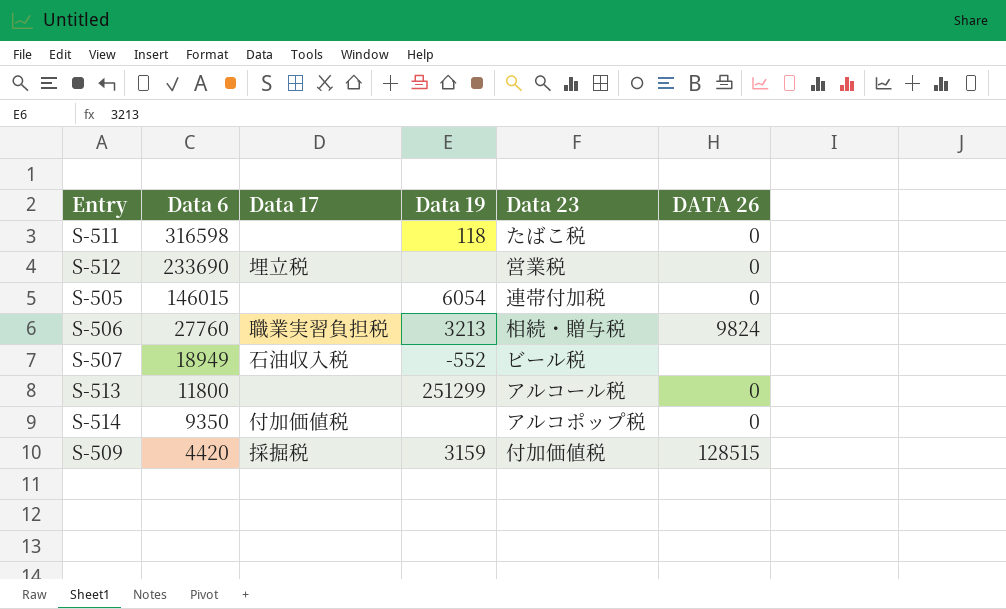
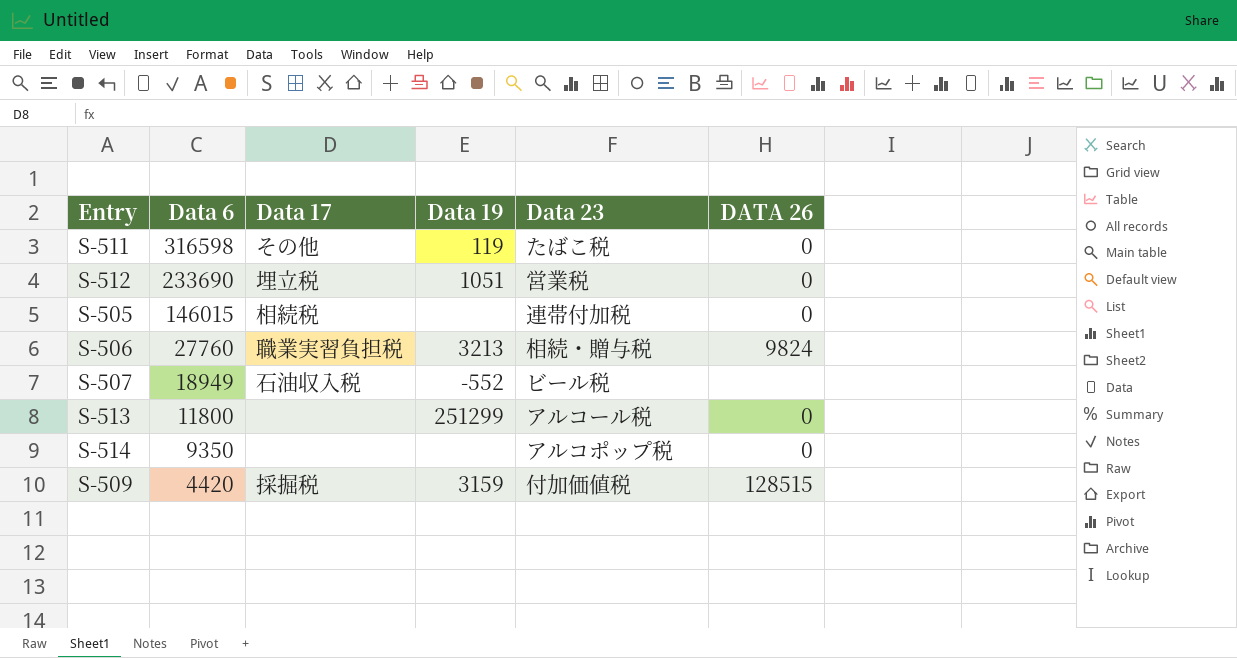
S-511 | Data 17: none -> その他
S-511 | Data 19: 118 -> 119
S-512 | Data 19: none -> 1051
S-505 | Data 17: none -> 相続税
S-505 | Data 19: 6054 -> none
S-514 | Data 17: 付加価値税 -> none

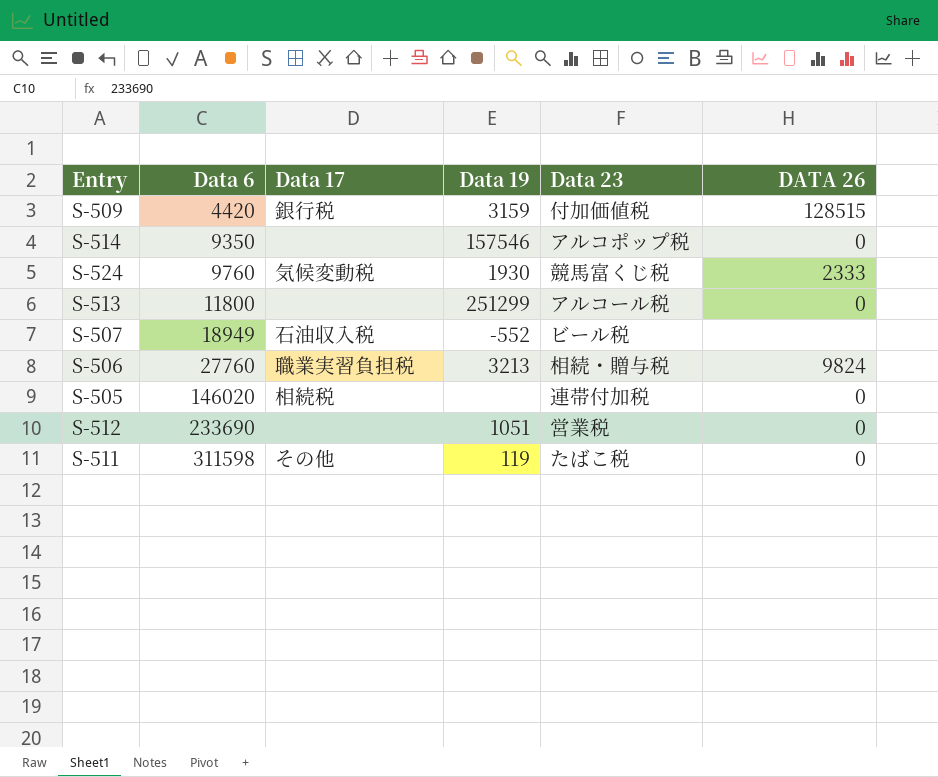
row order: Data 6 descending -> Data 6 ascending
S-509 | Data 17: 採掘税 -> 銀行税
S-514 | Data 19: none -> 157546
row S-524: none -> 9760 | 気候変動税 | 1930 | 競馬富くじ税 | 2333
S-505 | Data 6: 146015 -> 146020
S-512 | Data 17: 埋立税 -> none
S-511 | Data 6: 316598 -> 311598

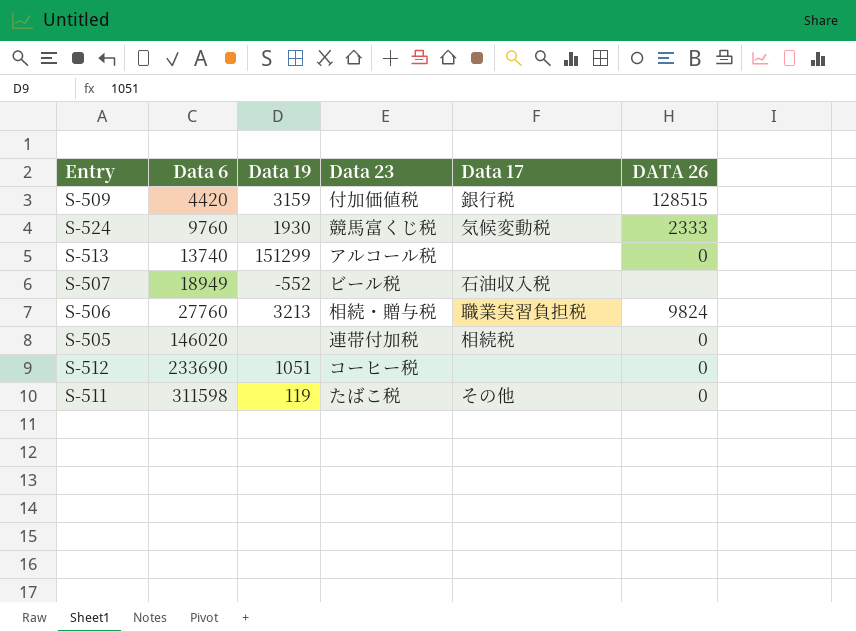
column Data 17 | position: 3 -> 5
row S-514: 9350 | none | 157546 | アルコポップ税 | 0 -> none
S-513 | Data 6: 11800 -> 13740
S-513 | Data 19: 251299 -> 151299
S-512 | Data 23: 営業税 -> コーヒー税

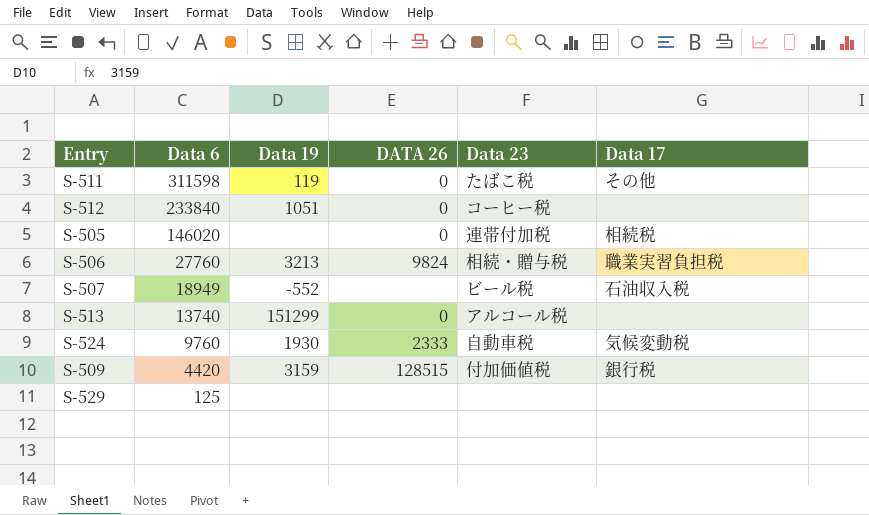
row order: Data 6 ascending -> Data 6 descending
column DATA 26 | position: 6 -> 4
S-512 | Data 6: 233690 -> 233840
S-524 | Data 23: 競馬富くじ税 -> 自動車税
row S-529: none -> 125 | none | none | none | none

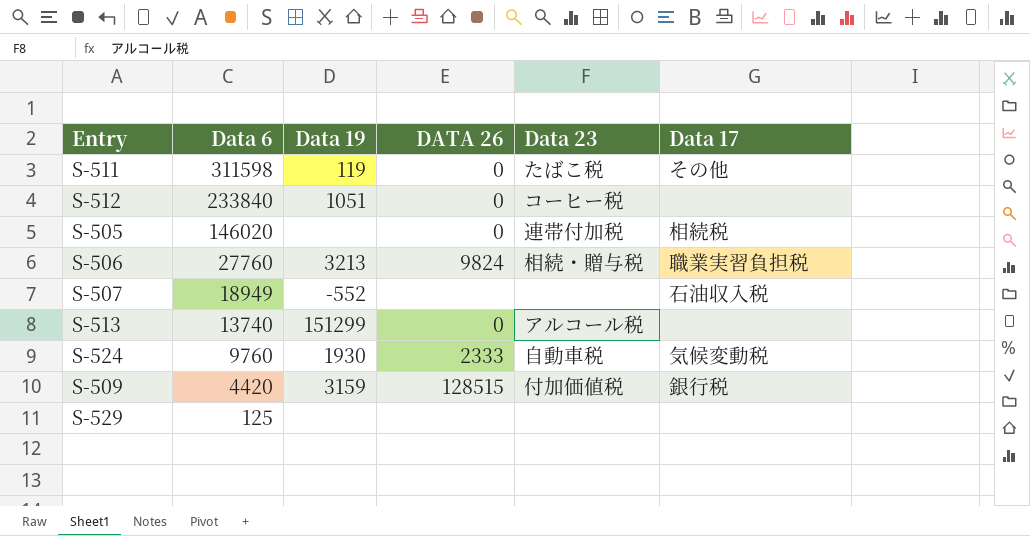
S-507 | Data 23: ビール税 -> none

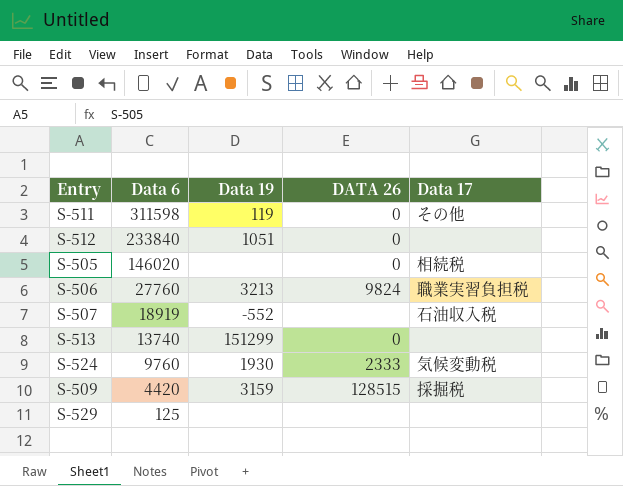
column Data 23 | position: 5 -> none
S-507 | Data 6: 18949 -> 18919
S-509 | Data 17: 銀行税 -> 採掘税

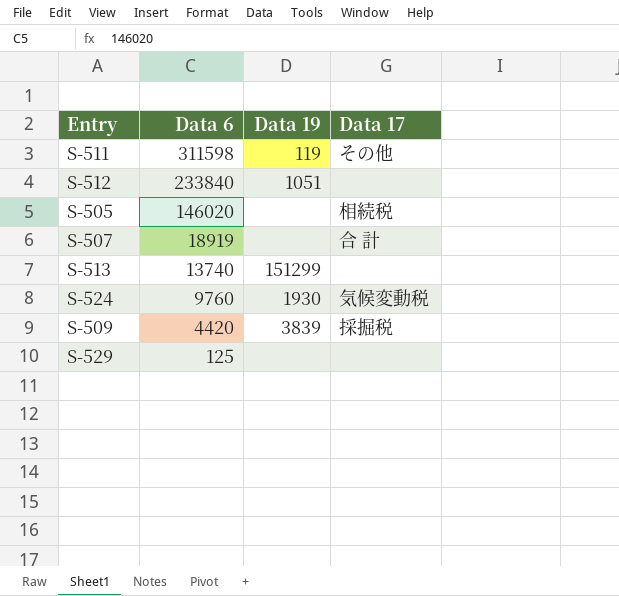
column DATA 26 | position: 4 -> none
row S-506: 27760 | 3213 | 9824 | 職業実習負担税 -> none
S-507 | Data 19: -552 -> none
S-507 | Data 17: 石油収入税 -> 合 計
S-509 | Data 19: 3159 -> 3839

